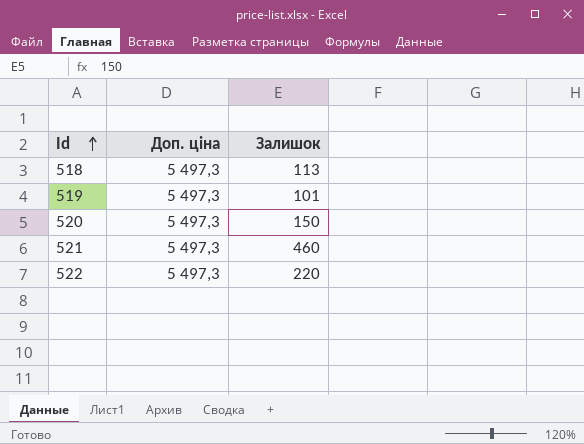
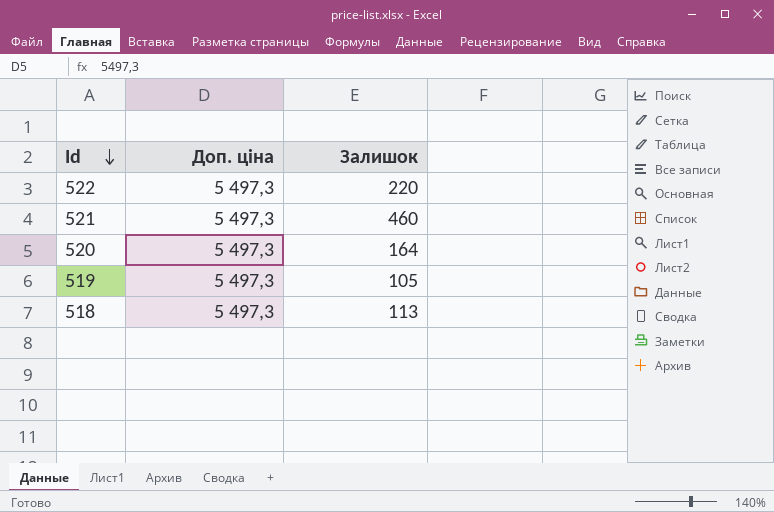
row order: Id ascending -> Id descending
520 | Залишок: 150 -> 164
519 | Залишок: 101 -> 105

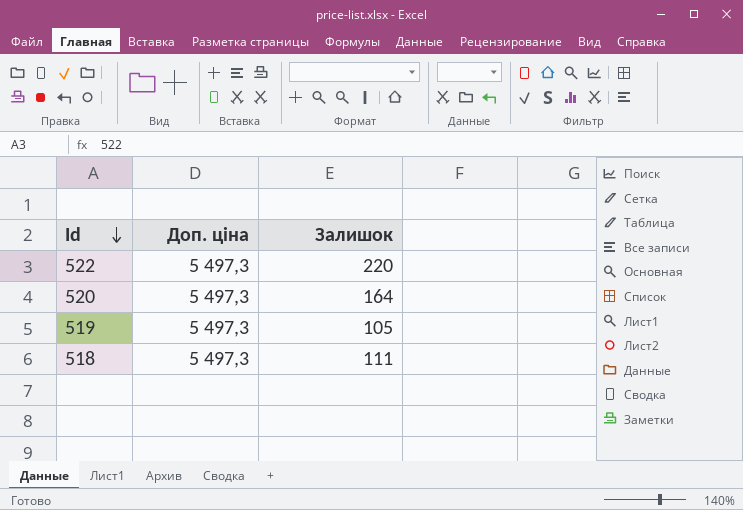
row 521: 5 497,3 | 460 -> none
518 | Залишок: 113 -> 111

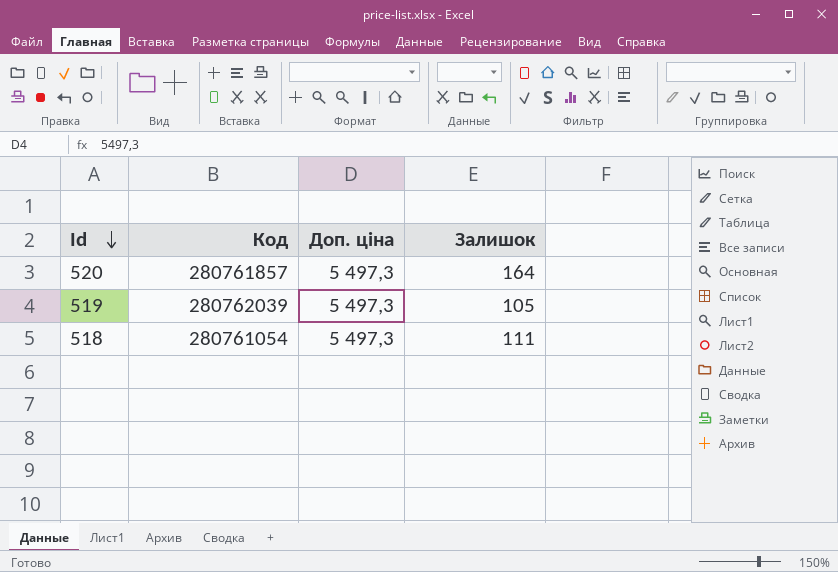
column Код | position: none -> 2
row 522: 5 497,3 | 220 -> none

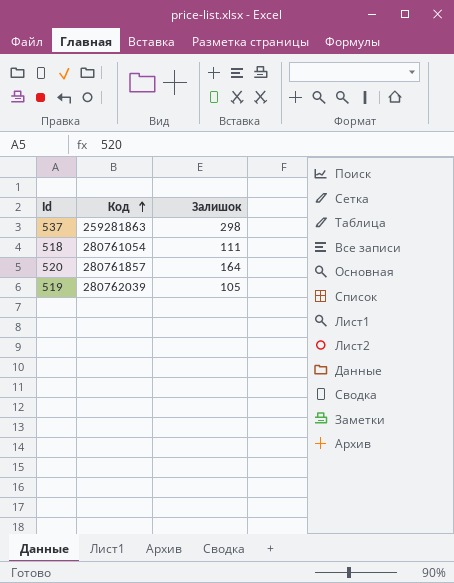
row order: Id descending -> Код ascending
column Доп. ціна | position: 3 -> none
row 537: none -> 259281863 | 298

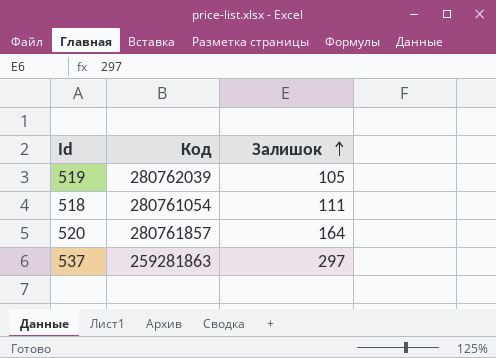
row order: Код ascending -> Залишок ascending
537 | Залишок: 298 -> 297

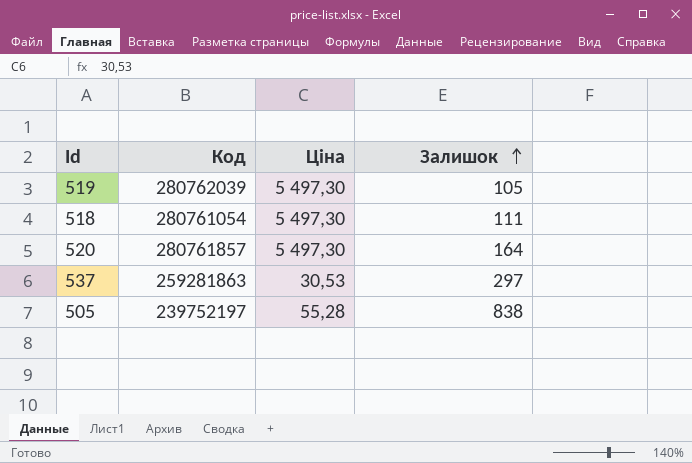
column Ціна | position: none -> 3
row 505: none -> 239752197 | 55,28 | 838

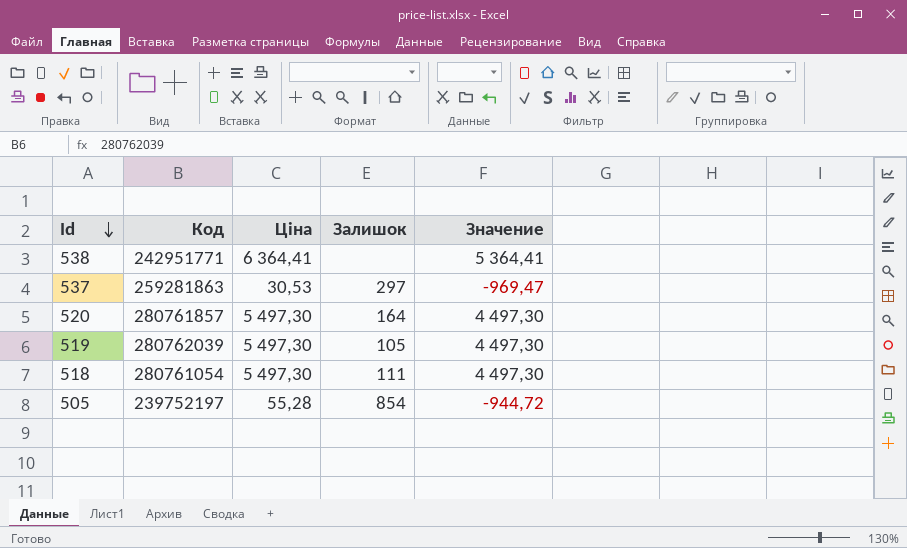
row order: Залишок ascending -> Id descending
column Значение | formula: none -> [Ціна] - 1000
row 538: none -> 242951771 | 6 364,41 | none | 5 364,41
505 | Залишок: 838 -> 854

